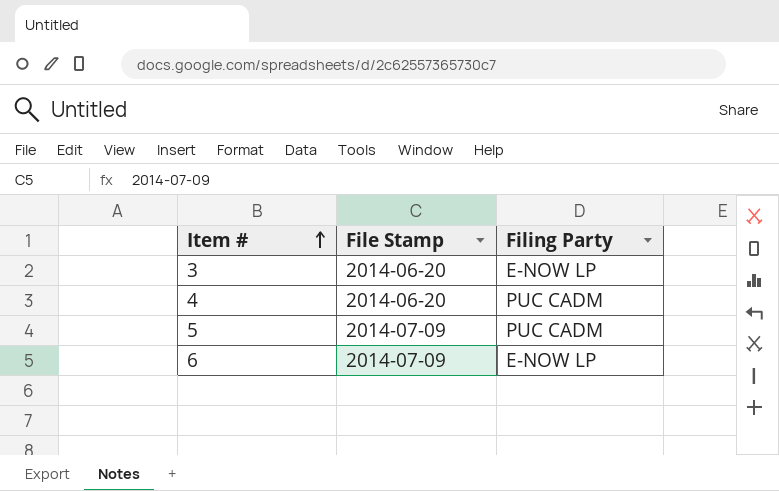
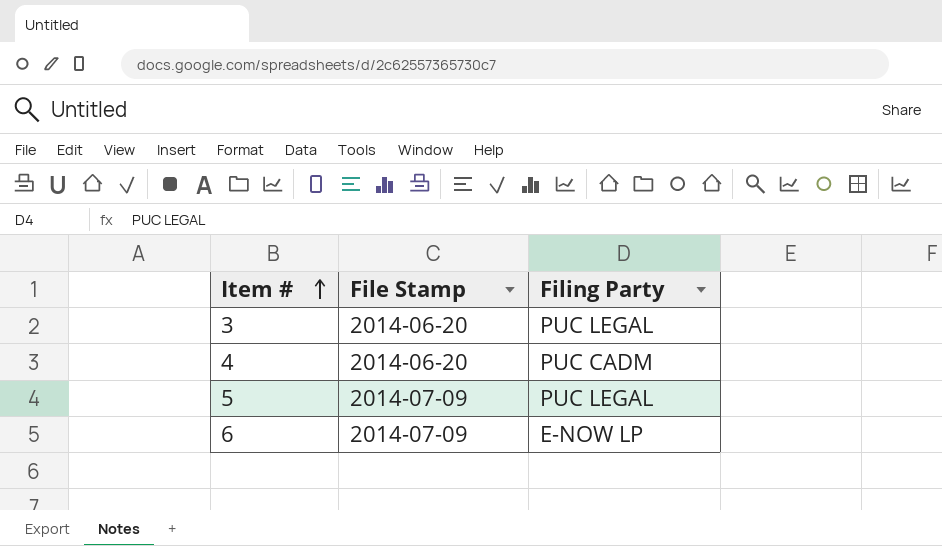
3 | Filing Party: E-NOW LP -> PUC LEGAL
5 | Filing Party: PUC CADM -> PUC LEGAL

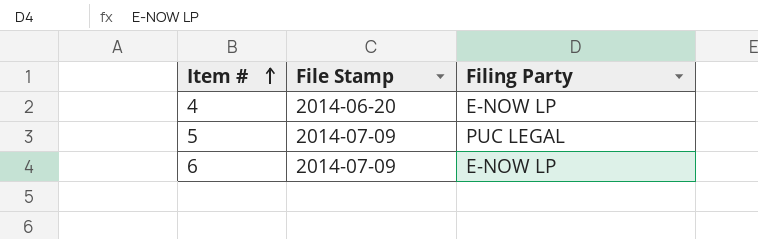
row 3: 2014-06-20 | PUC LEGAL -> none
4 | Filing Party: PUC CADM -> E-NOW LP

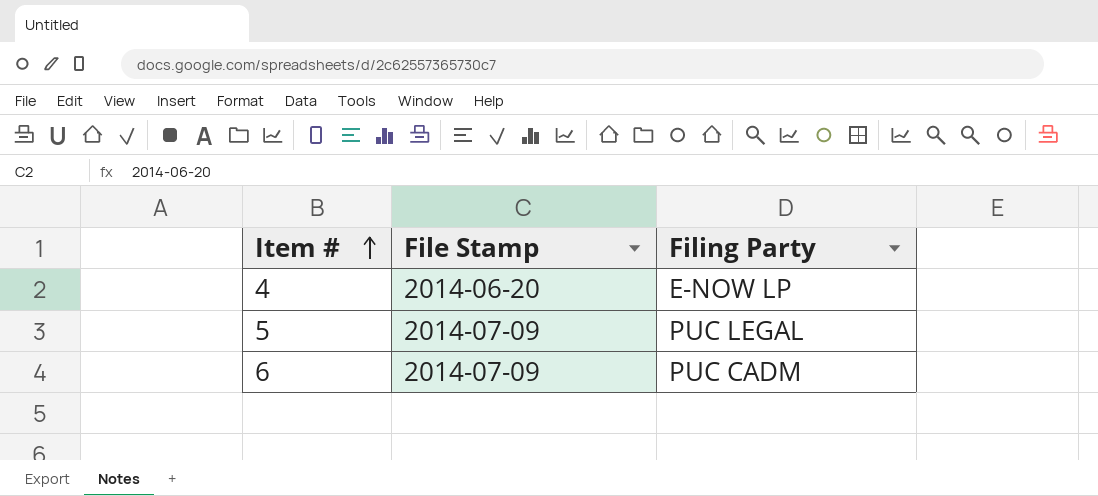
6 | Filing Party: E-NOW LP -> PUC CADM

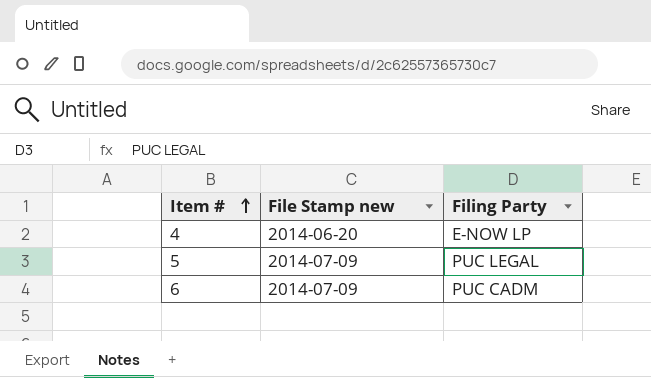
column name: File Stamp -> File Stamp new

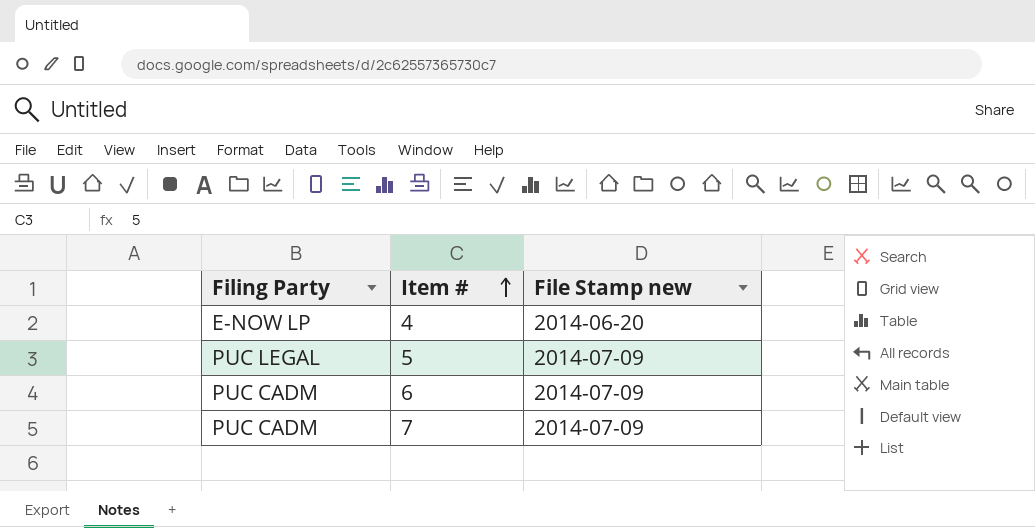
column Filing Party | position: 3 -> 1
row 7: none -> PUC CADM | 2014-07-09

